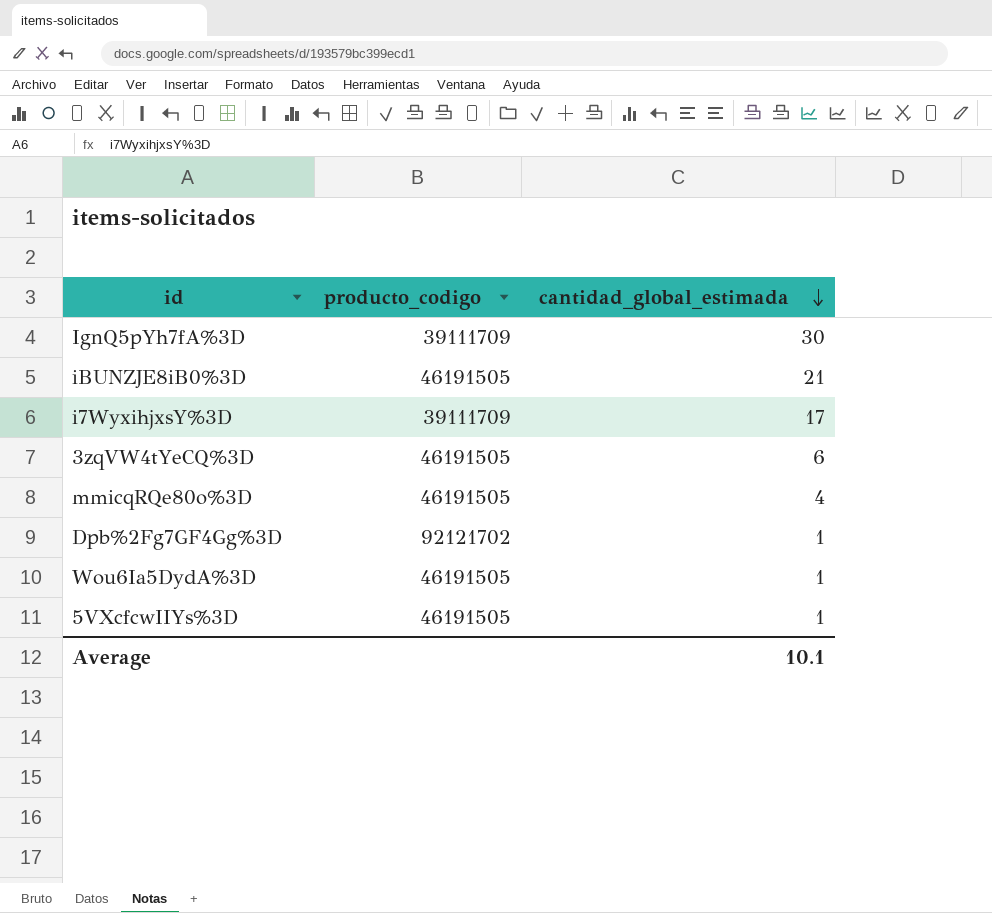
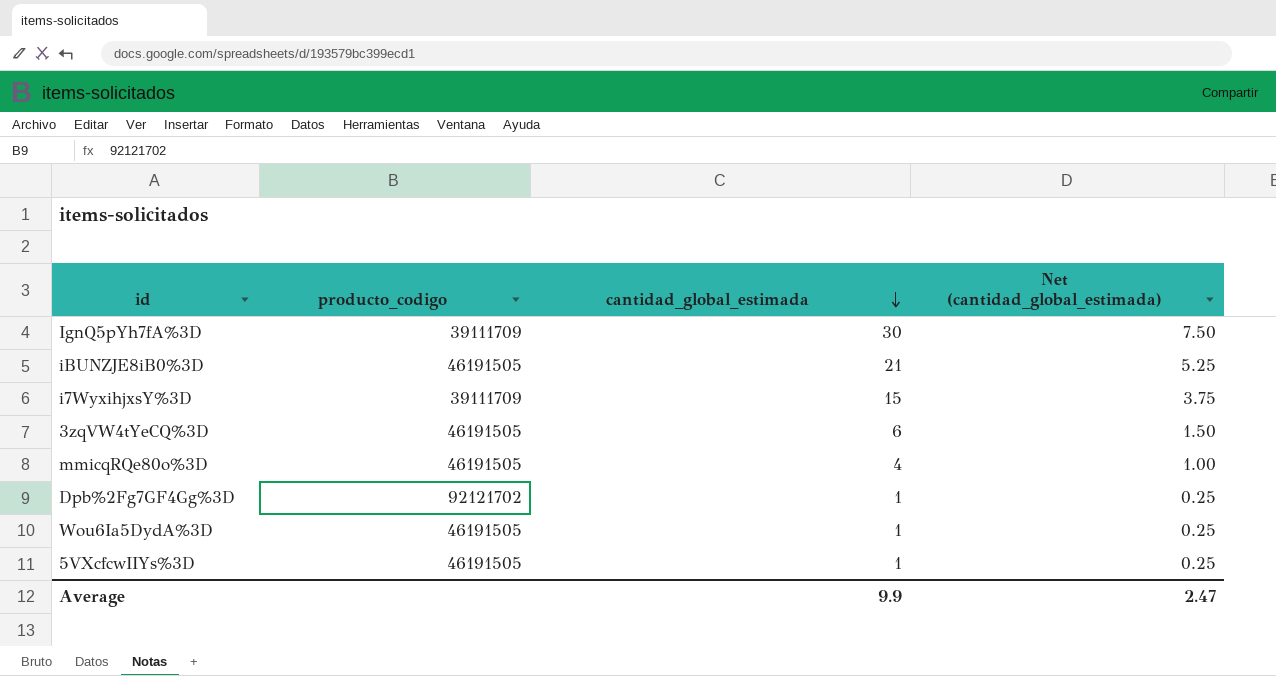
column Net (cantidad_global_estimada) | formula: none -> [cantidad_global_estimada] * 0.25
i7WyxihjxsY%3D | cantidad_global_estimada: 17 -> 15
Average | cantidad_global_estimada: 10.1 -> 9.9

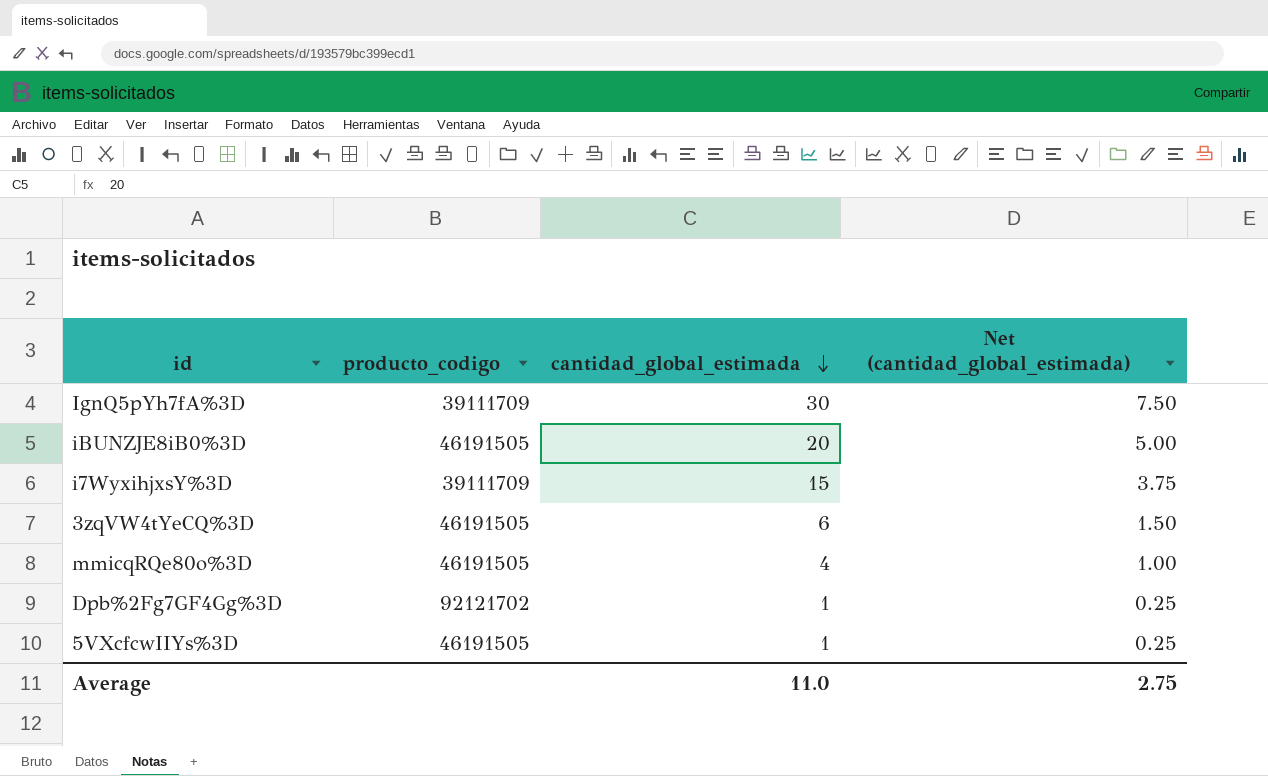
row Wou6Ia5DydA%3D: 46191505 | 1 | 0.25 -> none
iBUNZJE8iB0%3D | cantidad_global_estimada: 21 -> 20
iBUNZJE8iB0%3D | Net (cantidad_global_estimada): 5.25 -> 5.00
Average | cantidad_global_estimada: 9.9 -> 11.0
Average | Net (cantidad_global_estimada): 2.47 -> 2.75

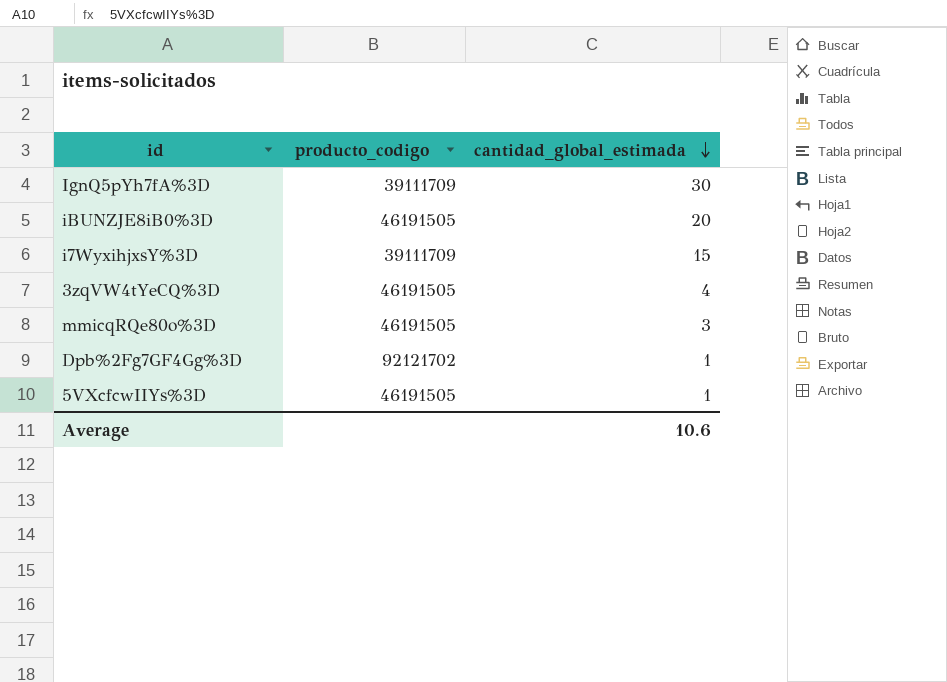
column Net (cantidad_global_estimada) | formula: [cantidad_global_estimada] * 0.25 -> none
3zqVW4tYeCQ%3D | cantidad_global_estimada: 6 -> 4
mmicqRQe80o%3D | cantidad_global_estimada: 4 -> 3
Average | cantidad_global_estimada: 11.0 -> 10.6

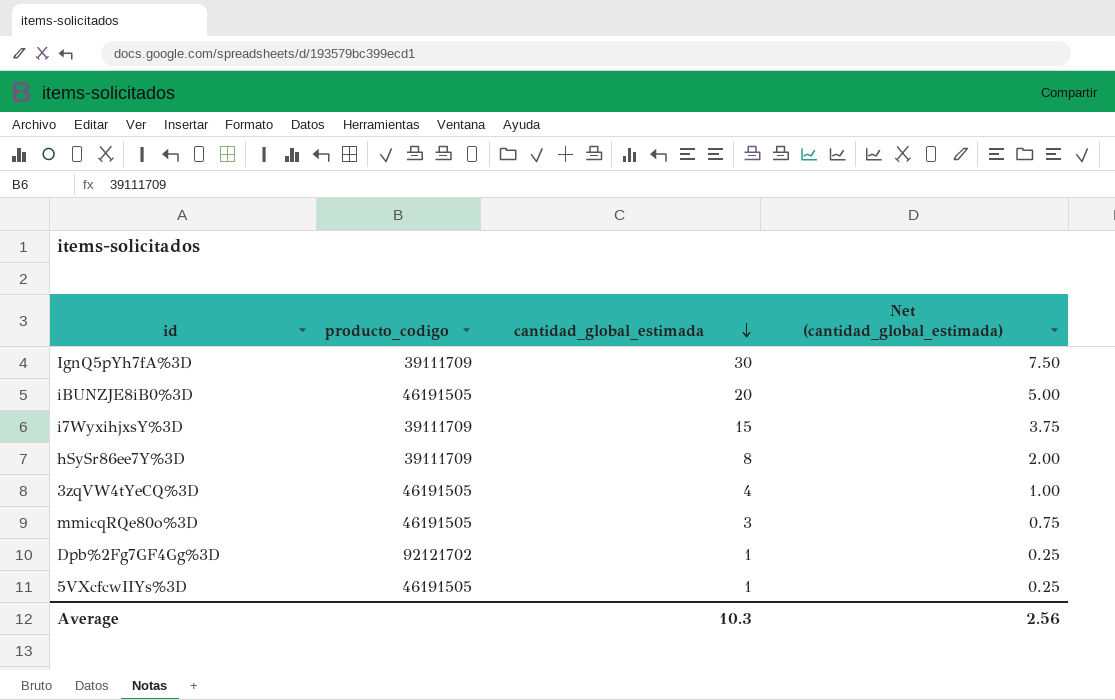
column Net (cantidad_global_estimada) | formula: none -> [cantidad_global_estimada] * 0.25
row hSySr86ee7Y%3D: none -> 39111709 | 8 | 2.00
Average | cantidad_global_estimada: 10.6 -> 10.3

